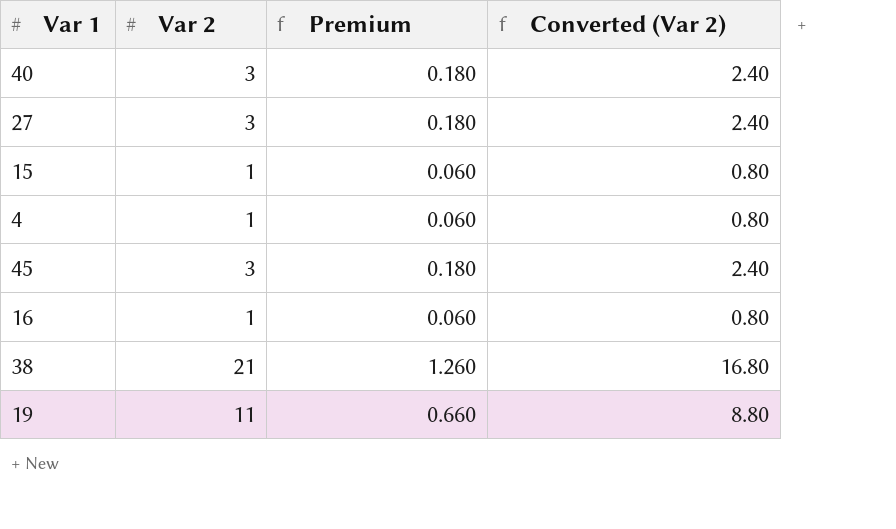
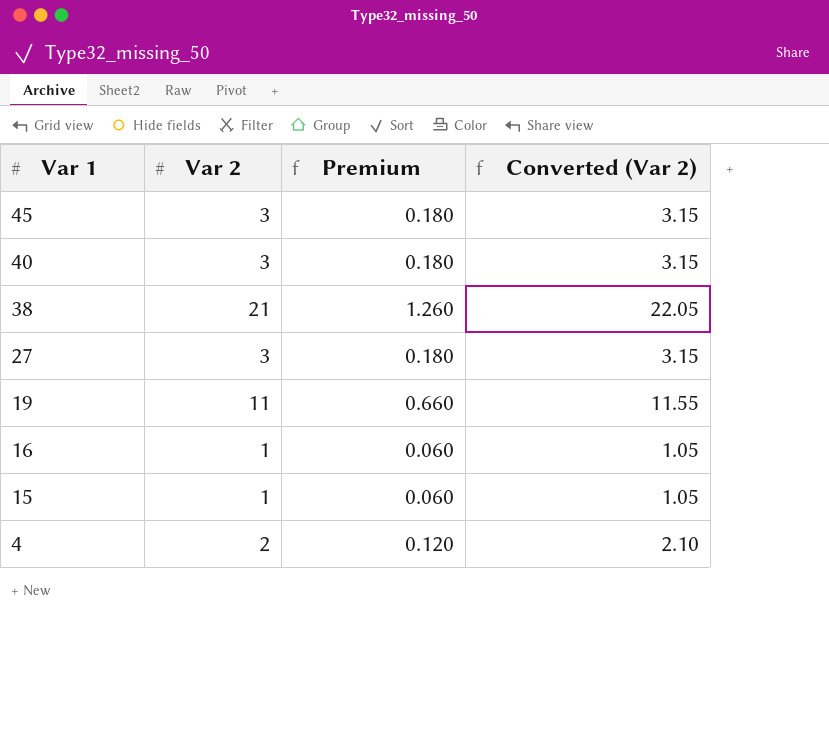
row order: none -> Var 1 descending
column Converted (Var 2) | formula: [Var 2] * 0.8 -> [Var 2] * 1.05
4 | Var 2: 1 -> 2
4 | Premium: 0.060 -> 0.120

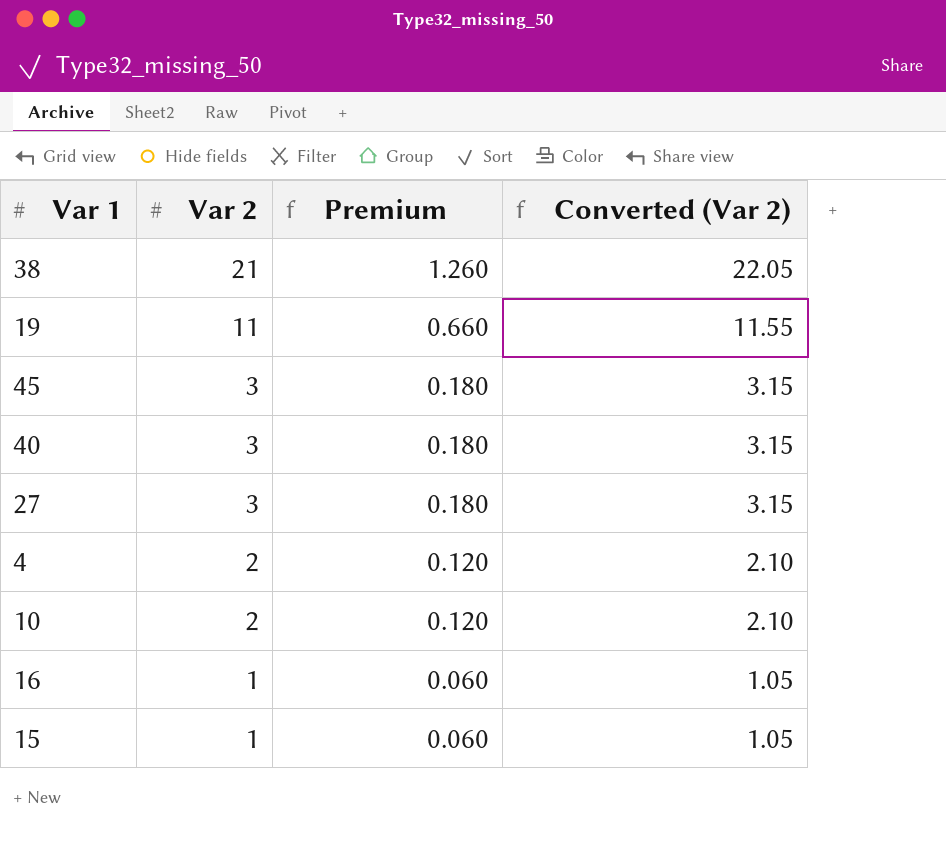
row order: Var 1 descending -> Var 2 descending
row 10: none -> 2 | 0.120 | 2.10

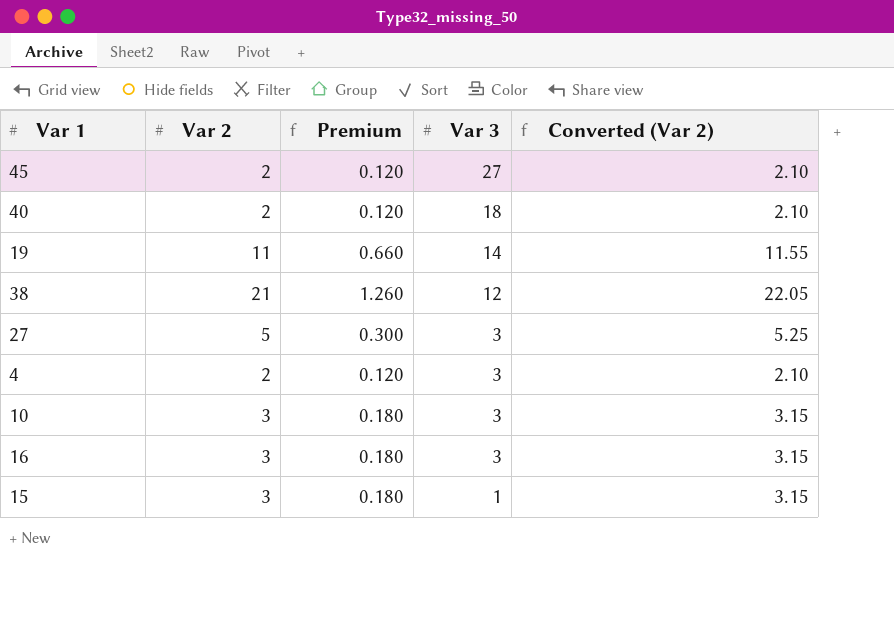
row order: Var 2 descending -> Var 3 descending
column Var 3 | position: none -> 4
45 | Var 2: 3 -> 2
45 | Premium: 0.180 -> 0.120
45 | Converted (Var 2): 3.15 -> 2.10
40 | Var 2: 3 -> 2
40 | Premium: 0.180 -> 0.120
40 | Converted (Var 2): 3.15 -> 2.10
27 | Var 2: 3 -> 5
27 | Premium: 0.180 -> 0.300
27 | Converted (Var 2): 3.15 -> 5.25
10 | Var 2: 2 -> 3
10 | Premium: 0.120 -> 0.180
10 | Converted (Var 2): 2.10 -> 3.15
16 | Var 2: 1 -> 3
16 | Premium: 0.060 -> 0.180
16 | Converted (Var 2): 1.05 -> 3.15
15 | Var 2: 1 -> 3
15 | Premium: 0.060 -> 0.180
15 | Converted (Var 2): 1.05 -> 3.15

